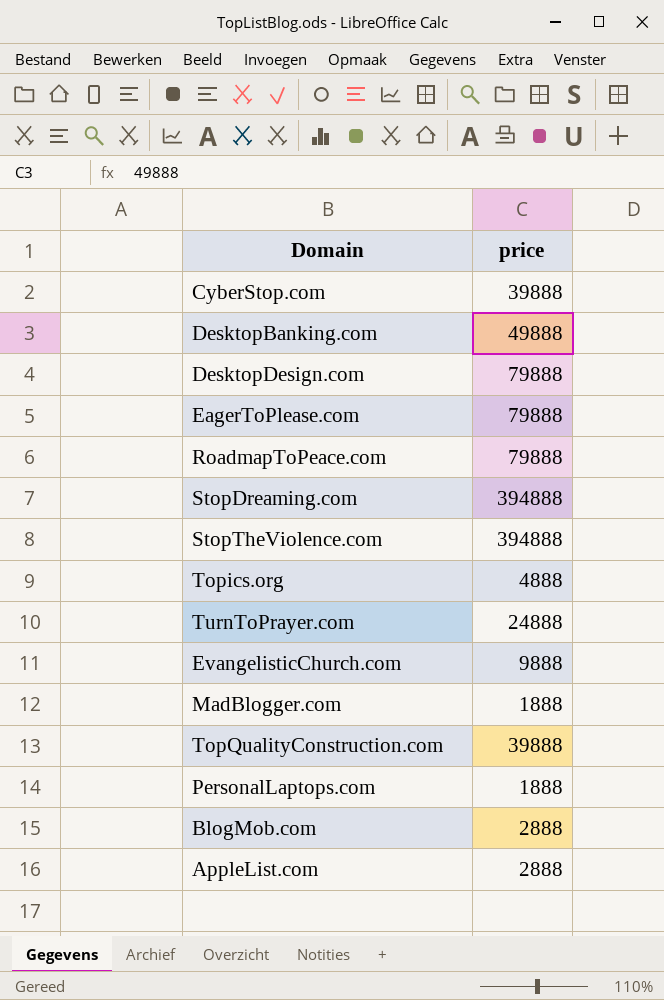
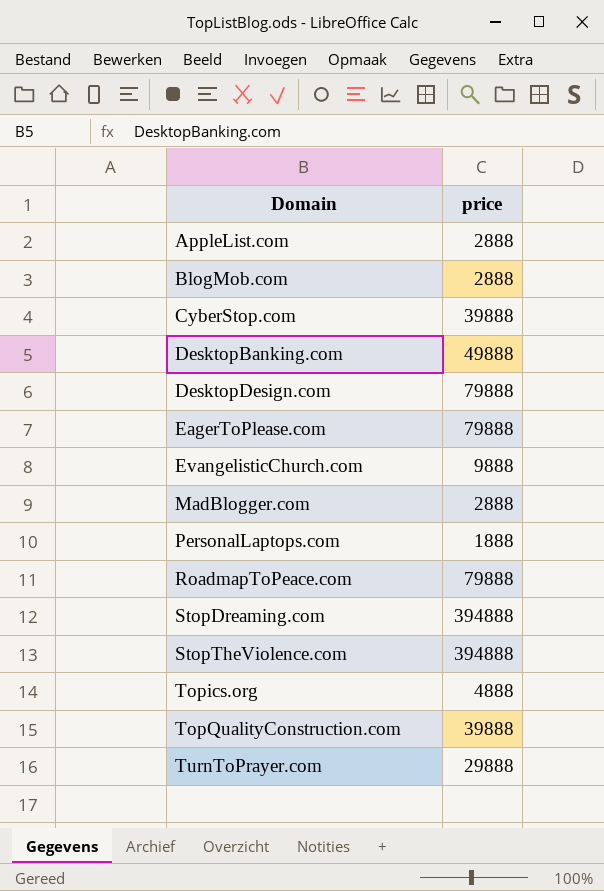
row order: none -> Domain ascending
MadBlogger.com | price: 1888 -> 2888
TurnToPrayer.com | price: 24888 -> 29888

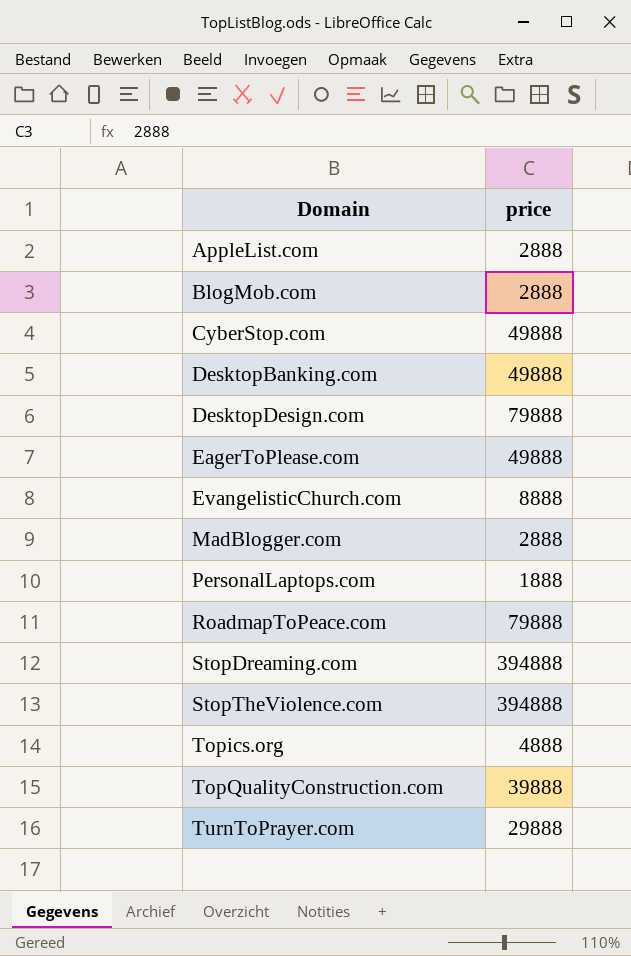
CyberStop.com | price: 39888 -> 49888
EagerToPlease.com | price: 79888 -> 49888
EvangelisticChurch.com | price: 9888 -> 8888

